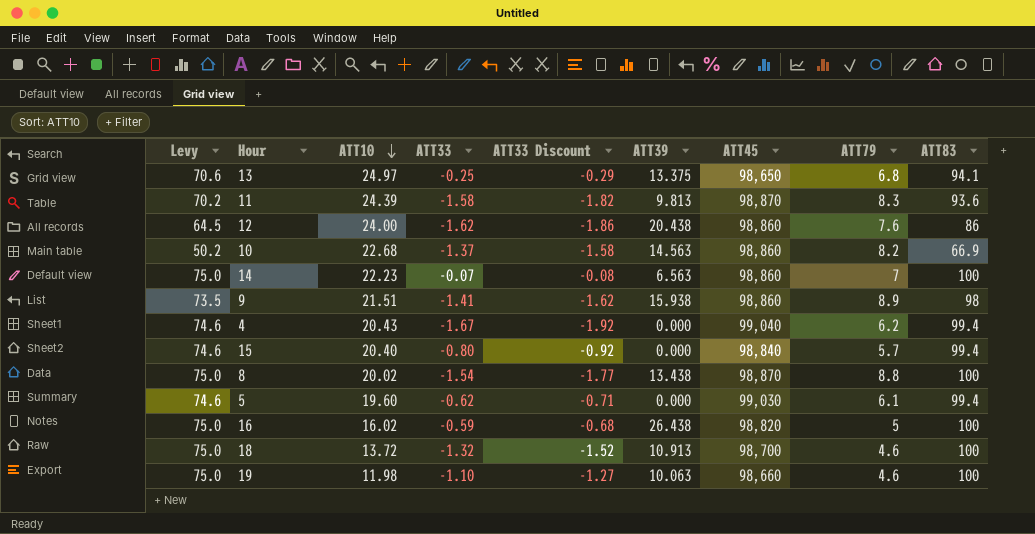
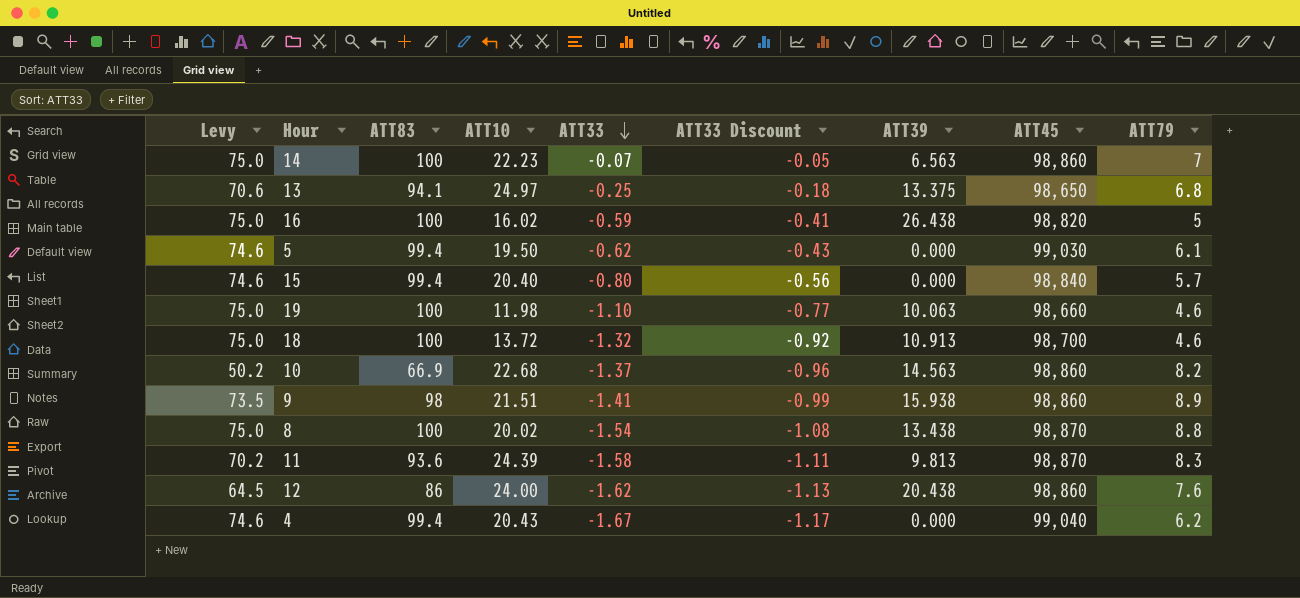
row order: ATT10 descending -> ATT33 descending
column ATT83 | position: 9 -> 3
column ATT33 Discount | formula: [ATT33] * 1.15 -> [ATT33] * 0.7
5 | ATT10: 19.60 -> 19.50

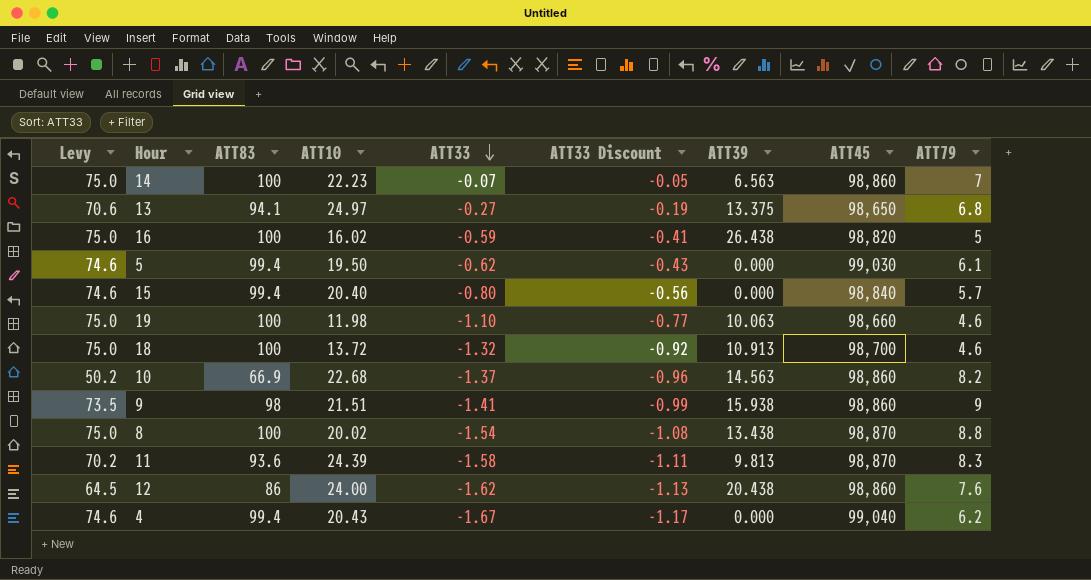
13 | ATT33: -0.25 -> -0.27
13 | ATT33 Discount: -0.18 -> -0.19
9 | ATT79: 8.9 -> 9

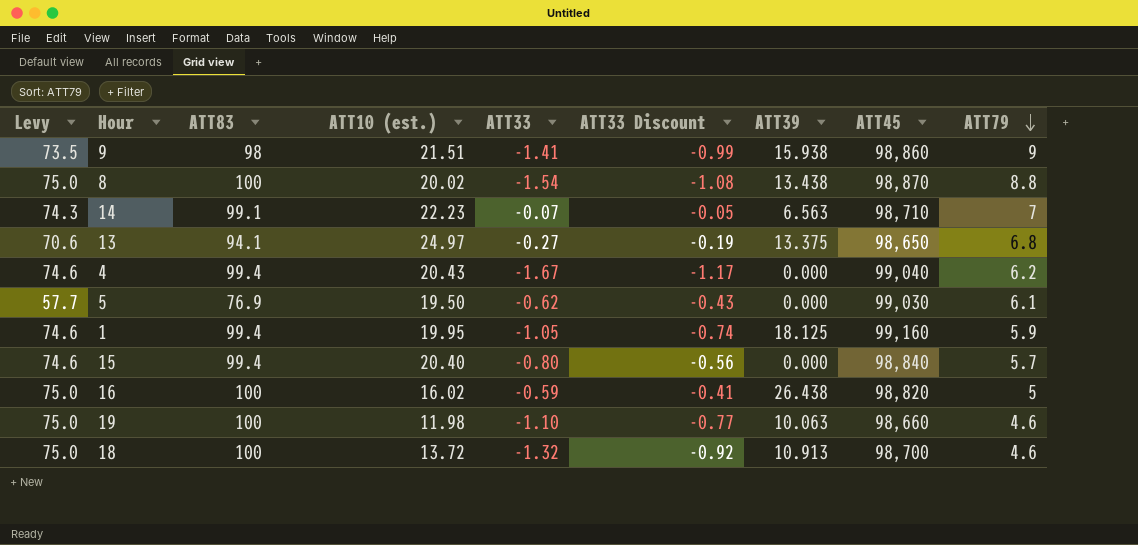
row order: ATT33 descending -> ATT79 descending
column name: ATT10 -> ATT10 (est.)
row 10: 50.2 | 66.9 | 22.68 | -1.37 | -0.96 | 14.563 | 98,860 | 8.2 -> none
row 11: 70.2 | 93.6 | 24.39 | -1.58 | -1.11 | 9.813 | 98,870 | 8.3 -> none
row 12: 64.5 | 86 | 24.00 | -1.62 | -1.13 | 20.438 | 98,860 | 7.6 -> none
14 | Levy: 75.0 -> 74.3
14 | ATT83: 100 -> 99.1
14 | ATT45: 98,860 -> 98,710
5 | Levy: 74.6 -> 57.7
5 | ATT83: 99.4 -> 76.9
row 1: none -> 74.6 | 99.4 | 19.95 | -1.05 | -0.74 | 18.125 | 99,160 | 5.9

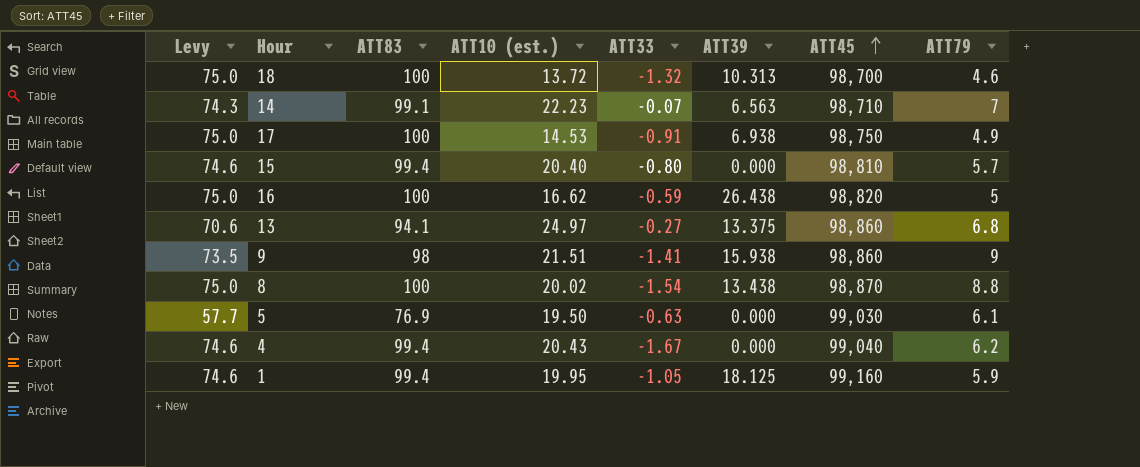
row order: ATT79 descending -> ATT45 ascending
column ATT33 Discount | formula: [ATT33] * 0.7 -> none
row 19: 75.0 | 100 | 11.98 | -1.10 | -0.77 | 10.063 | 98,660 | 4.6 -> none
18 | ATT39: 10.913 -> 10.313
row 17: none -> 75.0 | 100 | 14.53 | -0.91 | 6.938 | 98,750 | 4.9
15 | ATT45: 98,840 -> 98,810
16 | ATT10 (est.): 16.02 -> 16.62
13 | ATT45: 98,650 -> 98,860
5 | ATT33: -0.62 -> -0.63

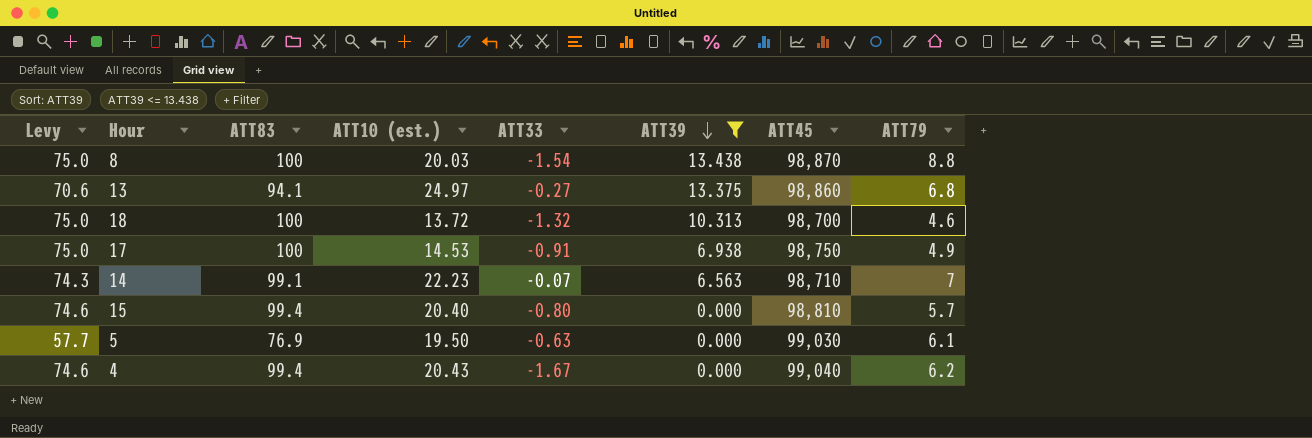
filter: none -> ATT39 <= 13.438
row order: ATT45 ascending -> ATT39 descending
8 | ATT10 (est.): 20.02 -> 20.03

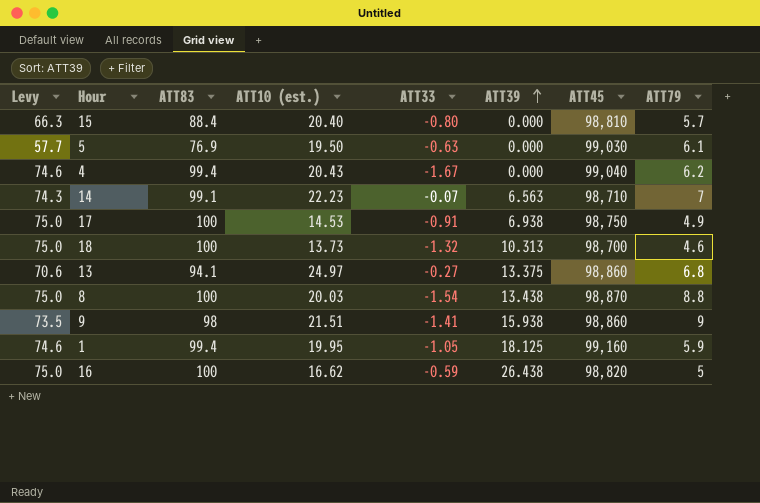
filter: ATT39 <= 13.438 -> none
row order: ATT39 descending -> ATT39 ascending
15 | Levy: 74.6 -> 66.3
15 | ATT83: 99.4 -> 88.4
18 | ATT10 (est.): 13.72 -> 13.73

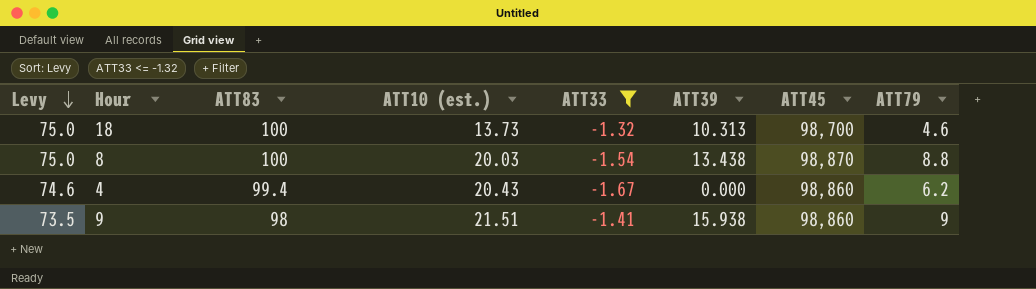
filter: none -> ATT33 <= -1.32
row order: ATT39 ascending -> Levy descending
4 | ATT45: 99,040 -> 98,860

